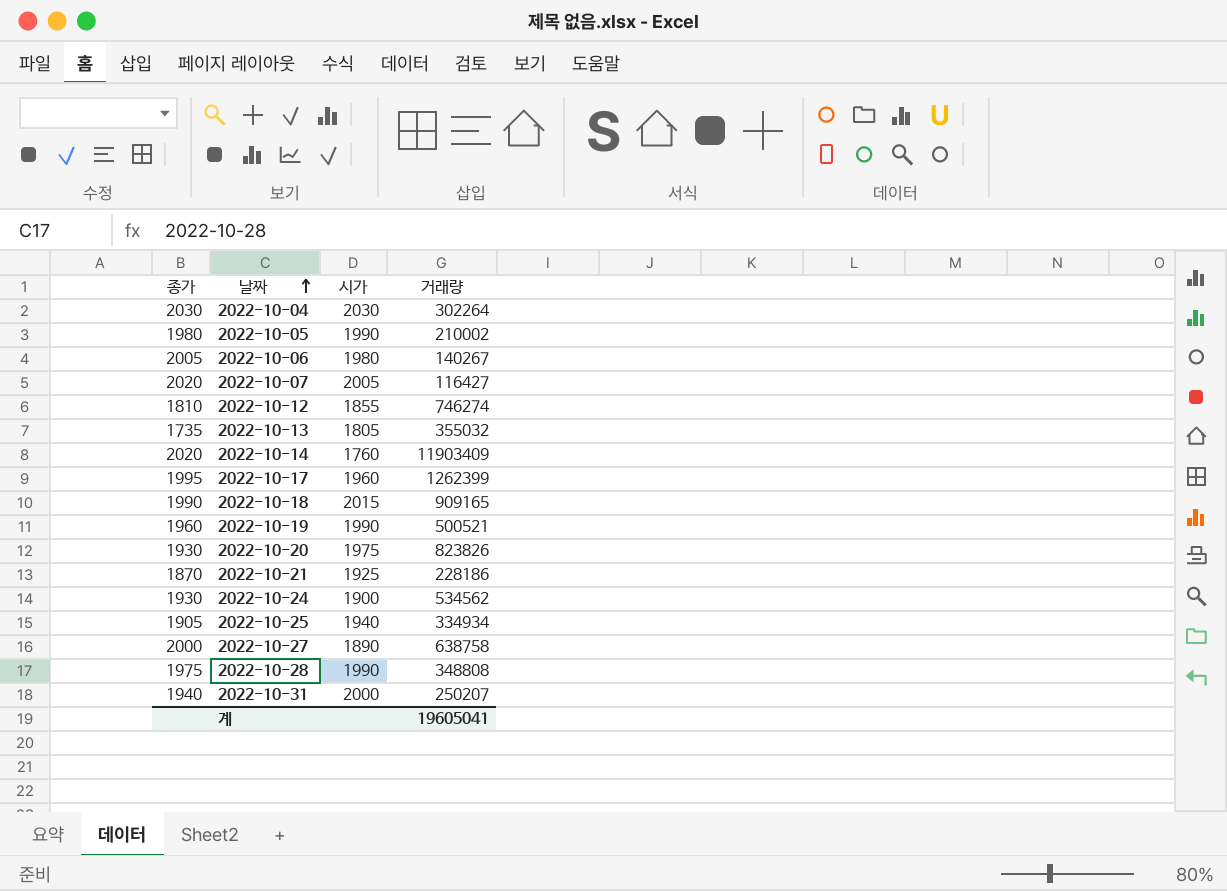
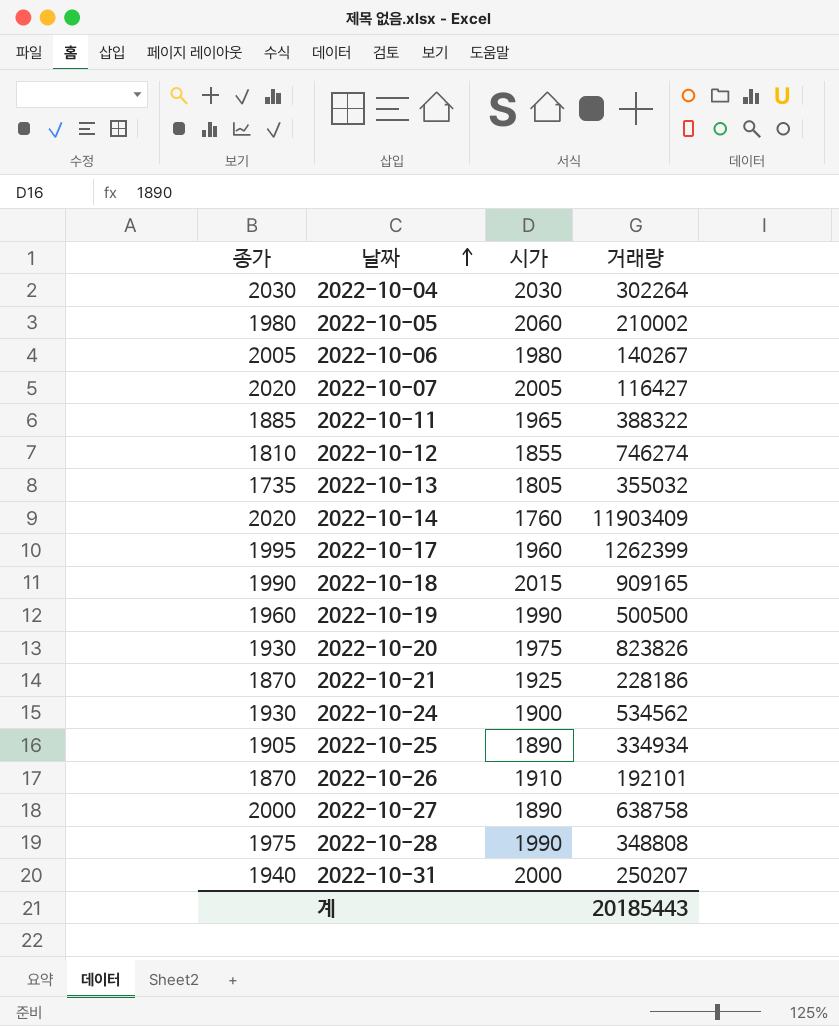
2022-10-05 | 시가: 1990 -> 2060
row 2022-10-11: none -> 1885 | 1965 | 388322
2022-10-19 | 거래량: 500521 -> 500500
2022-10-25 | 시가: 1940 -> 1890
row 2022-10-26: none -> 1870 | 1910 | 192101
계 | 거래량: 19605041 -> 20185443

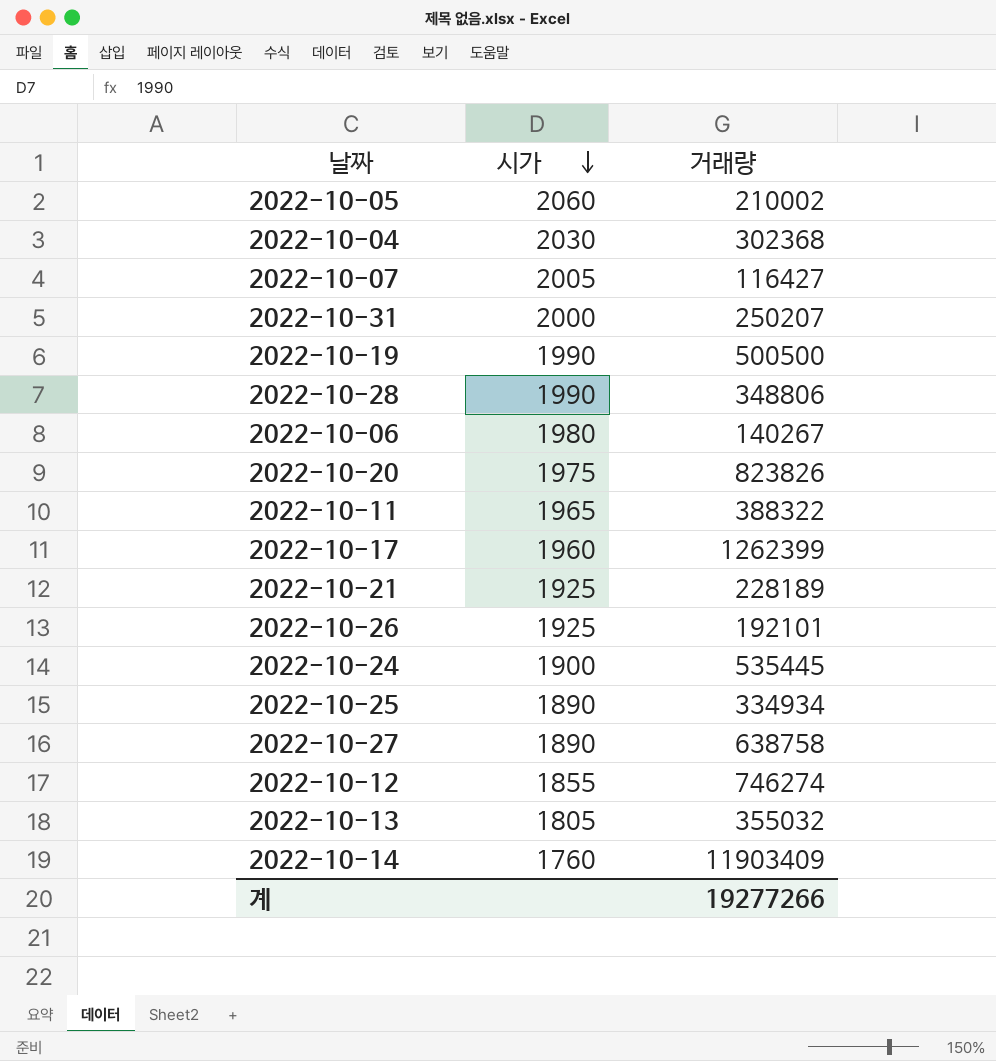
row order: 날짜 ascending -> 시가 descending
column 종가 | position: 1 -> none
row 2022-10-18: 1990 | 2015 | 909165 -> none
2022-10-04 | 거래량: 302264 -> 302368
2022-10-28 | 거래량: 348808 -> 348806
2022-10-21 | 거래량: 228186 -> 228189
2022-10-26 | 시가: 1910 -> 1925
2022-10-24 | 거래량: 534562 -> 535445
계 | 거래량: 20185443 -> 19277266

